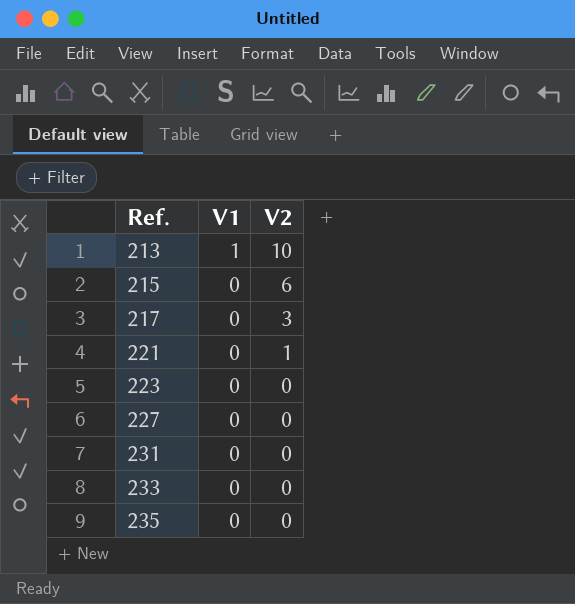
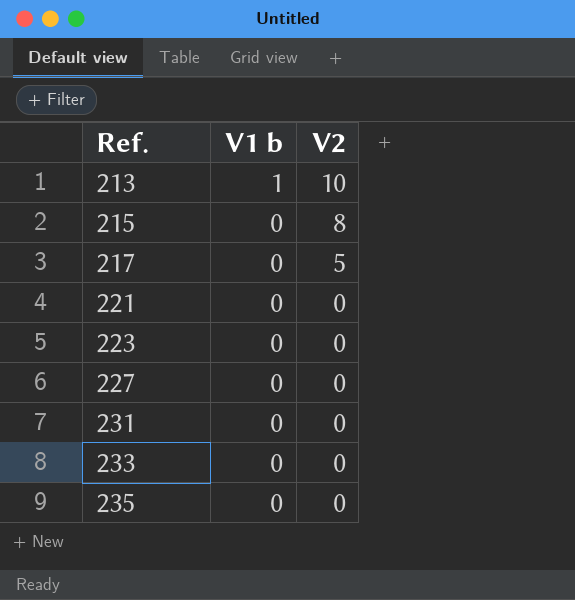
column name: V1 -> V1 b
215 | V2: 6 -> 8
217 | V2: 3 -> 5
221 | V2: 1 -> 0

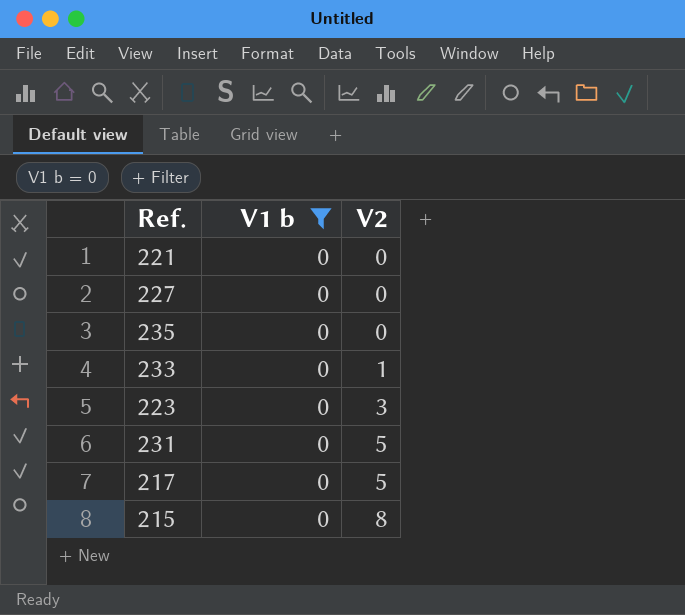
filter: none -> V1 b = 0
row order: Ref. ascending -> V2 ascending
233 | V2: 0 -> 1
223 | V2: 0 -> 3
231 | V2: 0 -> 5

